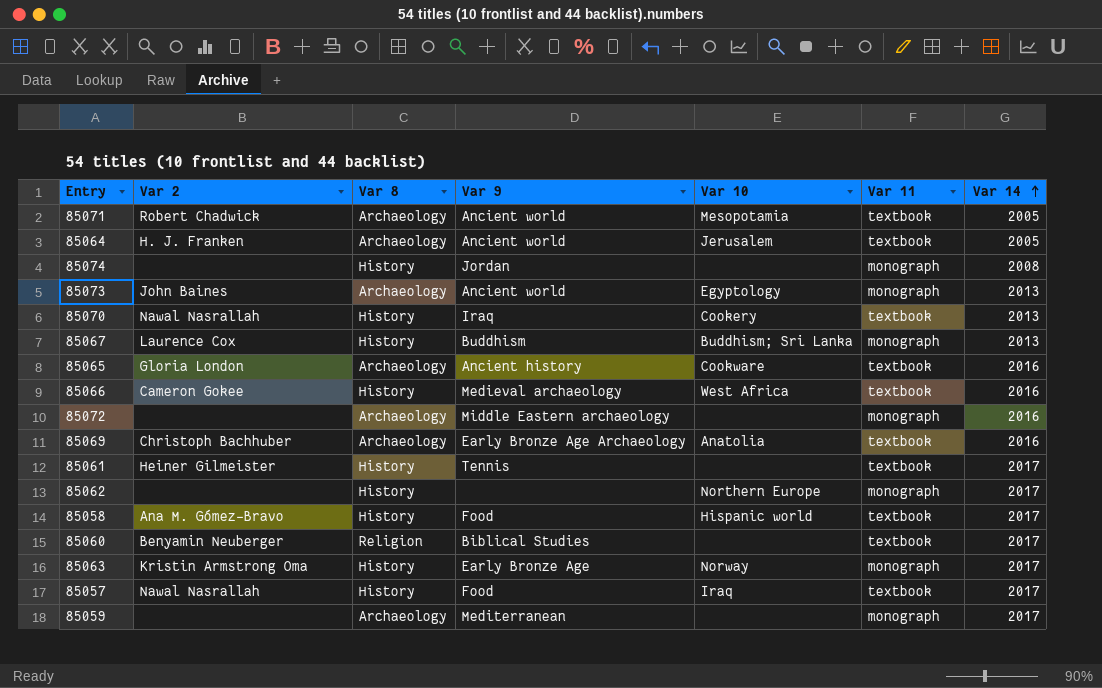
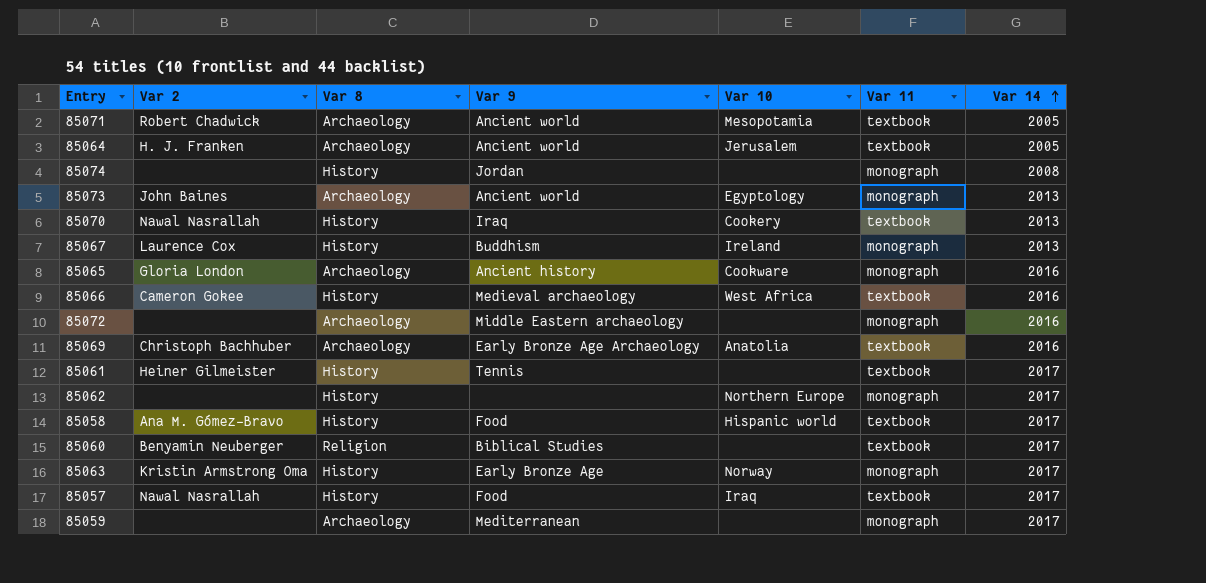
85067 | Var 10: Buddhism; Sri Lanka -> Ireland
85065 | Var 11: textbook -> monograph

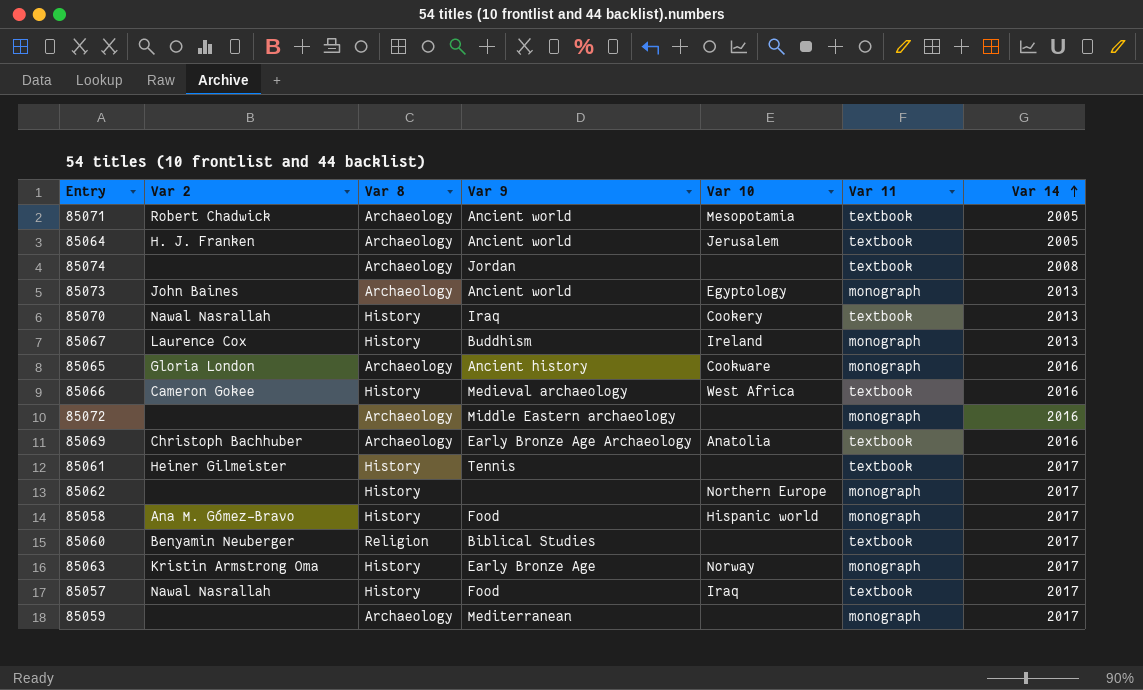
85074 | Var 8: History -> Archaeology
85074 | Var 11: monograph -> textbook
85058 | Var 11: textbook -> monograph

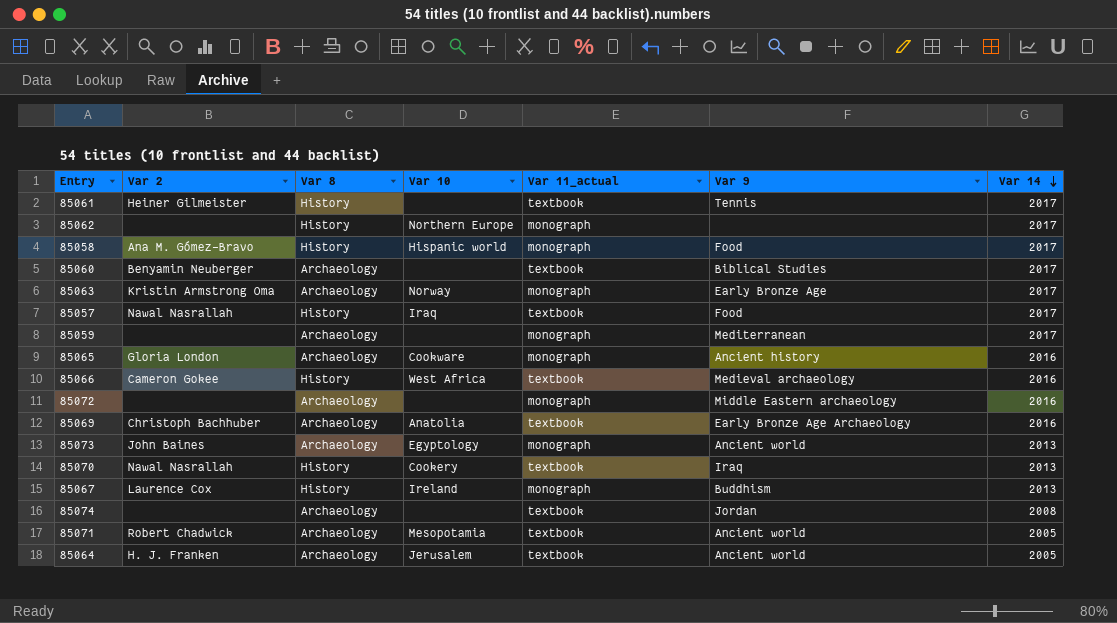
row order: Var 14 ascending -> Var 14 descending
column name: Var 11 -> Var 11_actual
column Var 9 | position: 4 -> 6
85060 | Var 8: Religion -> Archaeology
85063 | Var 8: History -> Archaeology

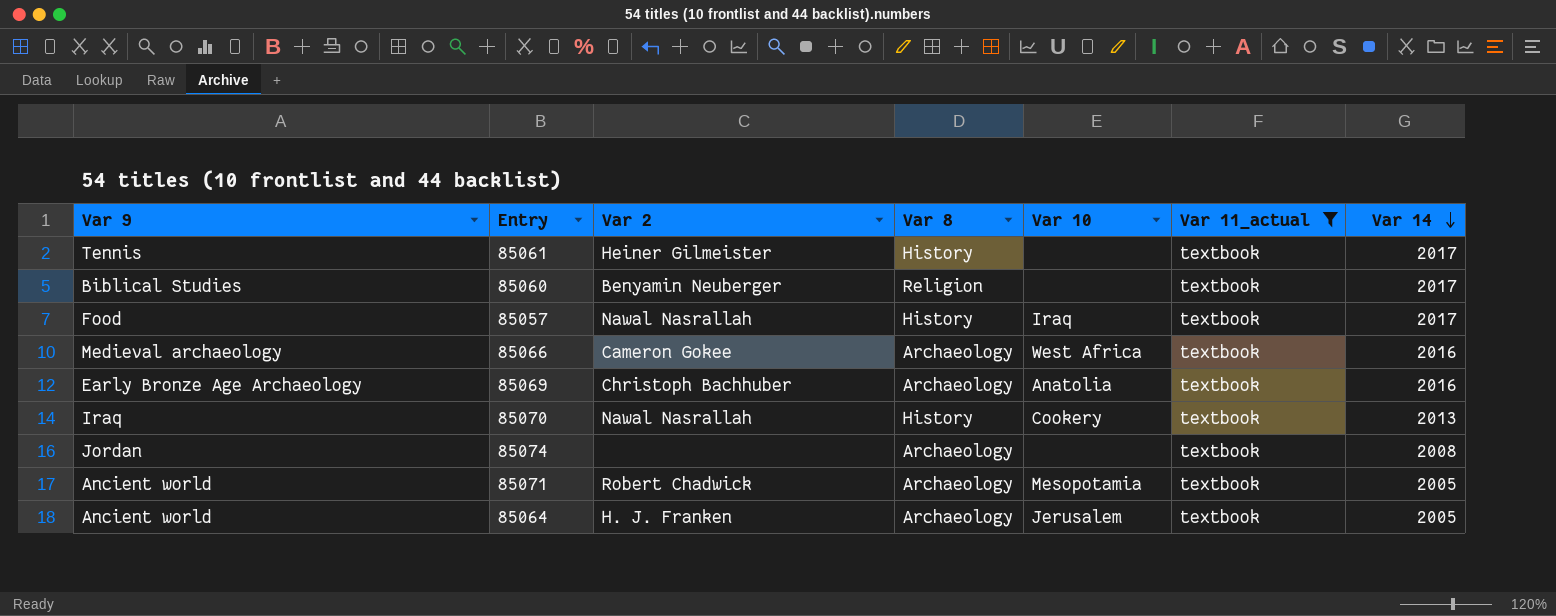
filter: none -> Var 11_actual = textbook
column Var 9 | position: 6 -> 1
85060 | Var 8: Archaeology -> Religion
85066 | Var 8: History -> Archaeology

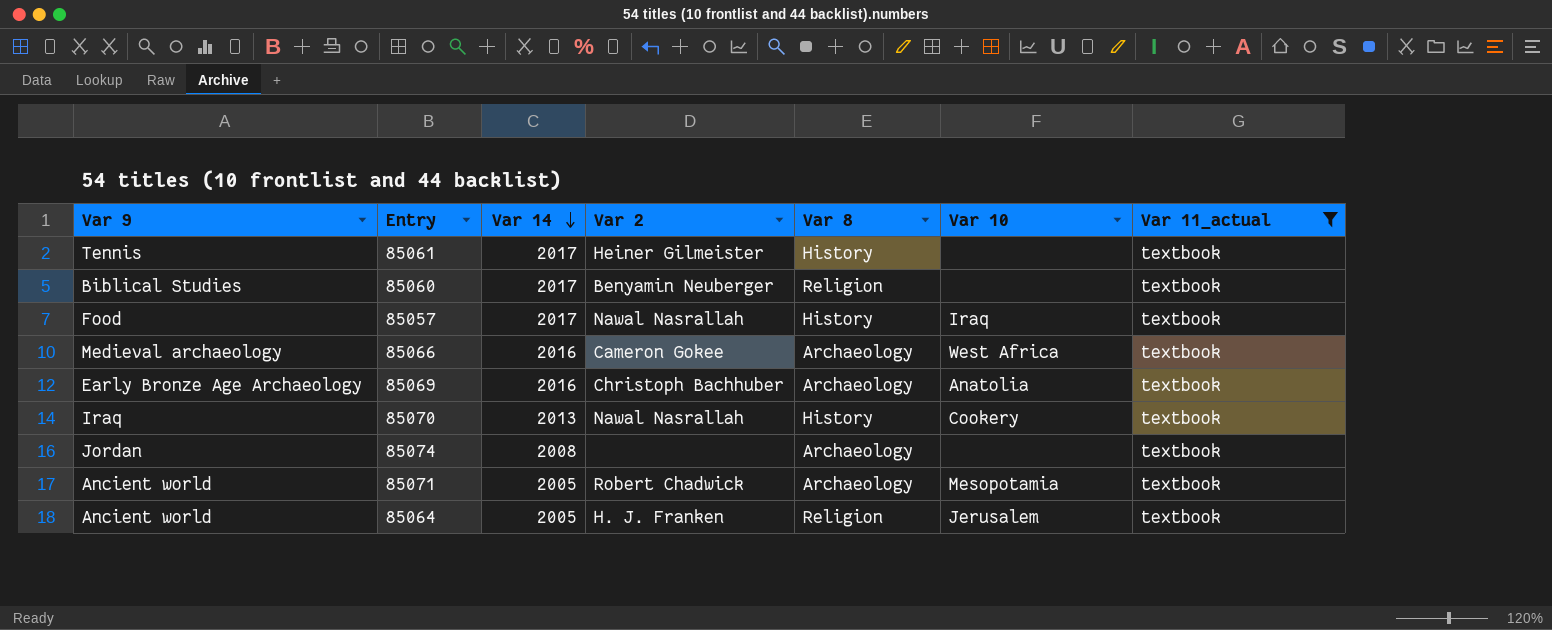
column Var 14 | position: 7 -> 3
85064 | Var 8: Archaeology -> Religion

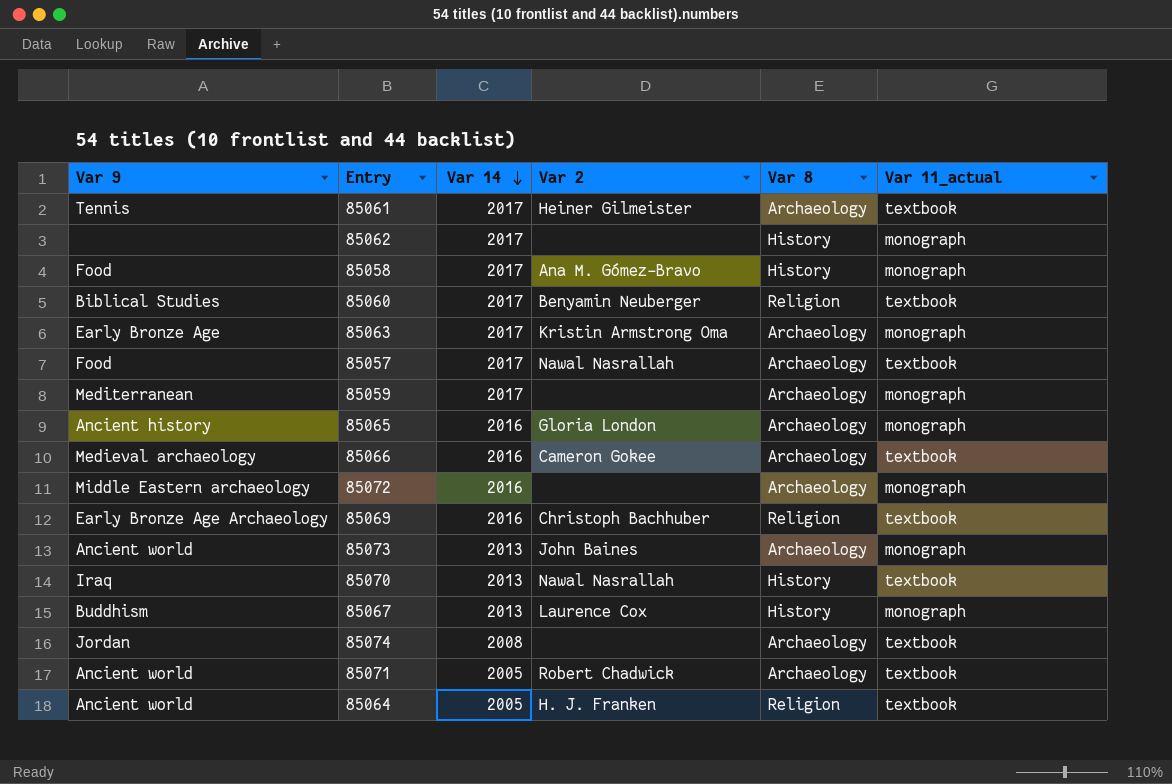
filter: Var 11_actual = textbook -> none
column Var 10 | position: 6 -> none
85061 | Var 8: History -> Archaeology
85057 | Var 8: History -> Archaeology
85069 | Var 8: Archaeology -> Religion

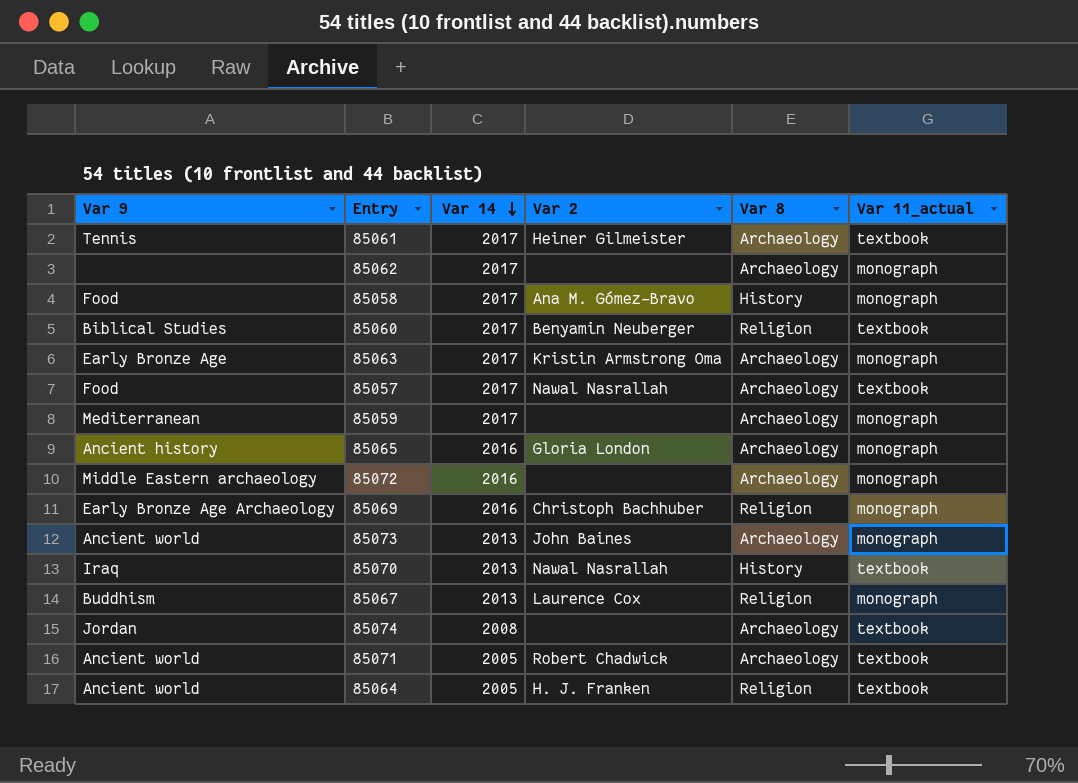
row 85066: Medieval archaeology | 2016 | Cameron Gokee | Archaeology | textbook -> none
85062 | Var 8: History -> Archaeology
85069 | Var 11_actual: textbook -> monograph
85067 | Var 8: History -> Religion

